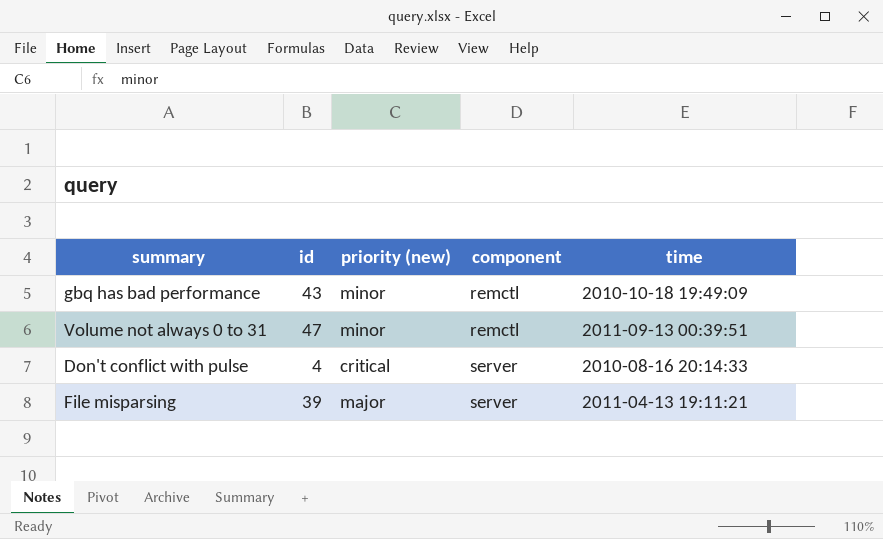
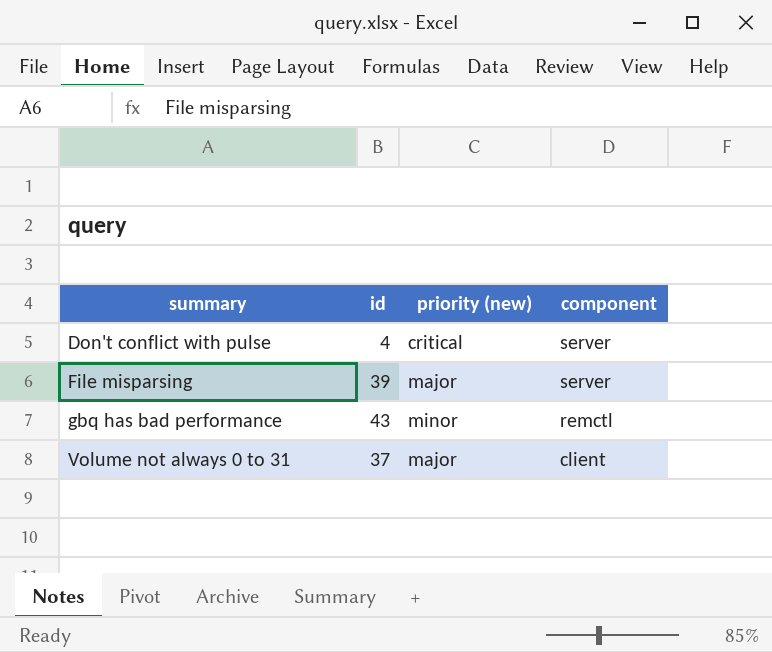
row order: component ascending -> summary ascending
column time | position: 5 -> none
Volume not always 0 to 31 | id: 47 -> 37
Volume not always 0 to 31 | priority (new): minor -> major
Volume not always 0 to 31 | component: remctl -> client

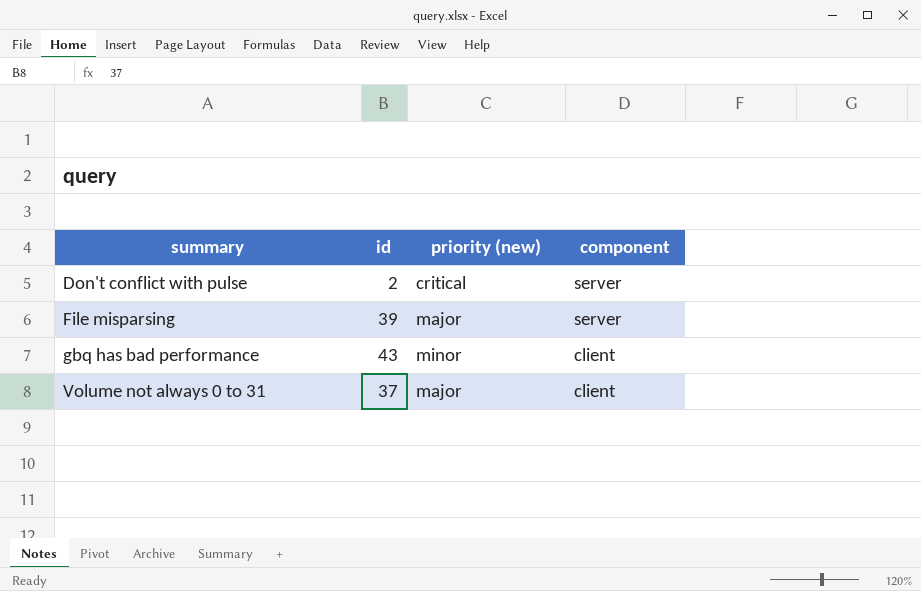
Don't conflict with pulse | id: 4 -> 2
gbq has bad performance | component: remctl -> client

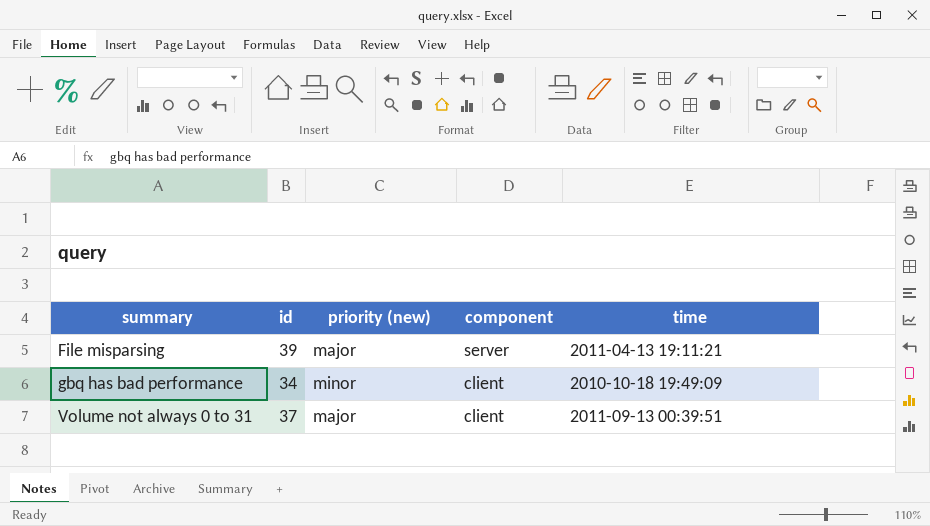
column time | position: none -> 5
row Don't conflict with pulse: 2 | critical | server -> none
gbq has bad performance | id: 43 -> 34

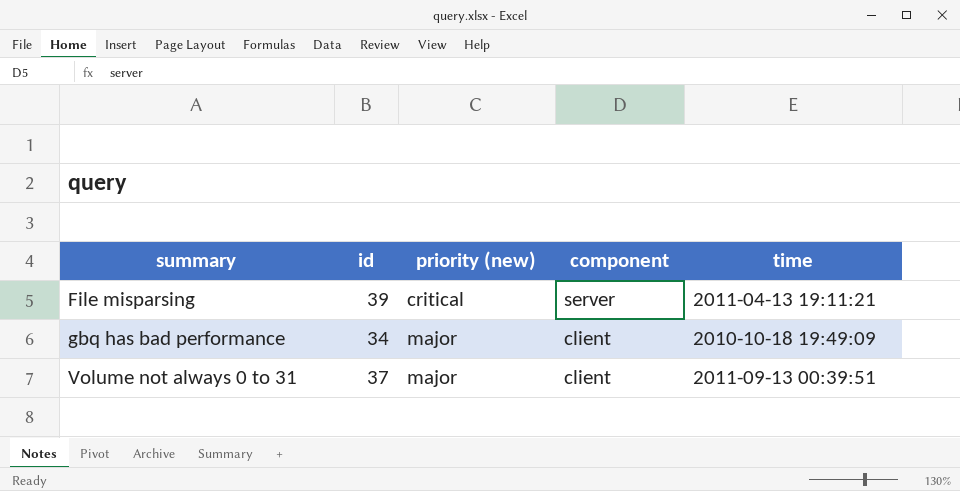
File misparsing | priority (new): major -> critical
gbq has bad performance | priority (new): minor -> major

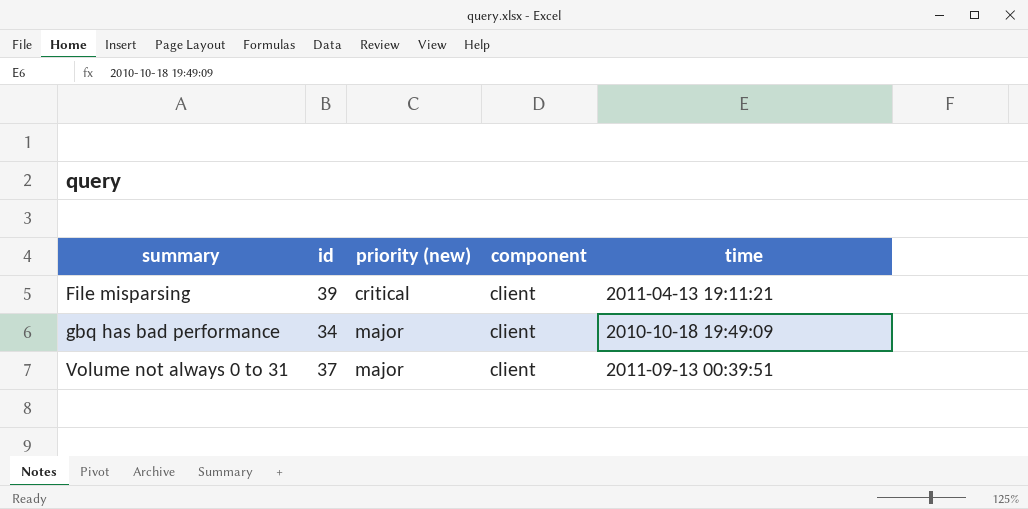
File misparsing | component: server -> client

